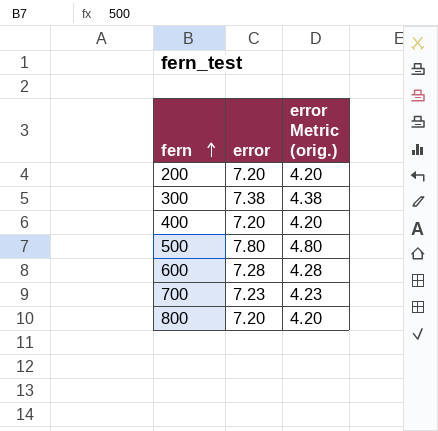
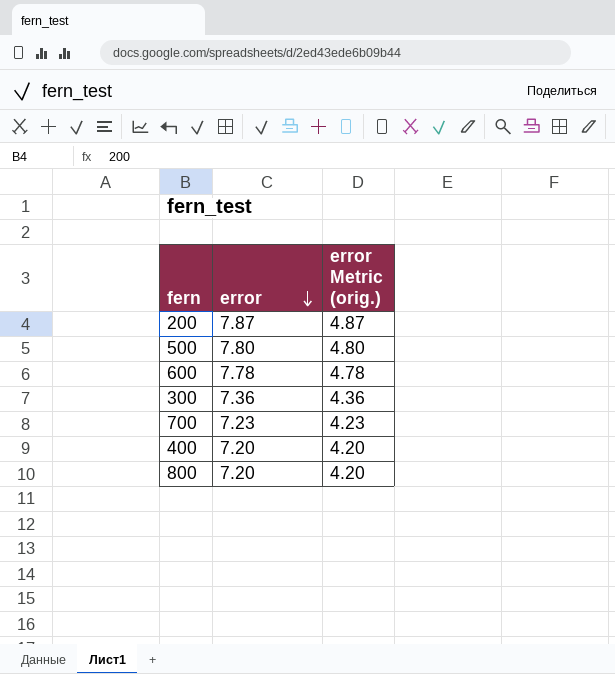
row order: fern ascending -> error descending
200 | error: 7.20 -> 7.87
200 | error Metric (orig.): 4.20 -> 4.87
600 | error: 7.28 -> 7.78
600 | error Metric (orig.): 4.28 -> 4.78
300 | error: 7.38 -> 7.36
300 | error Metric (orig.): 4.38 -> 4.36

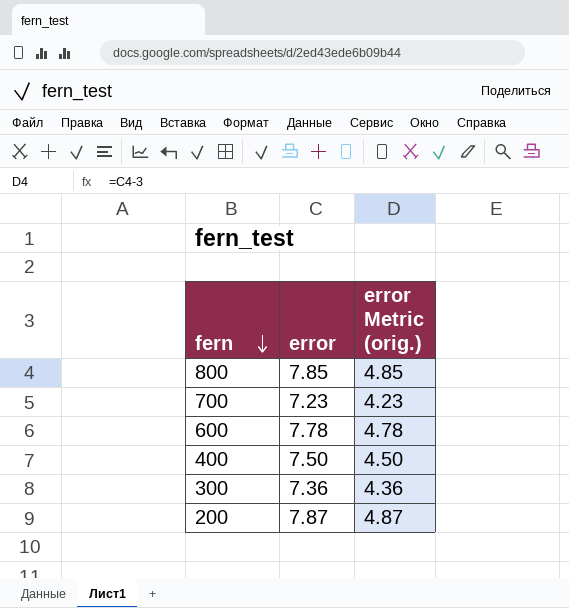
row order: error descending -> fern descending
row 500: 7.80 | 4.80 -> none
800 | error: 7.20 -> 7.85
800 | error Metric (orig.): 4.20 -> 4.85
400 | error: 7.20 -> 7.50
400 | error Metric (orig.): 4.20 -> 4.50

